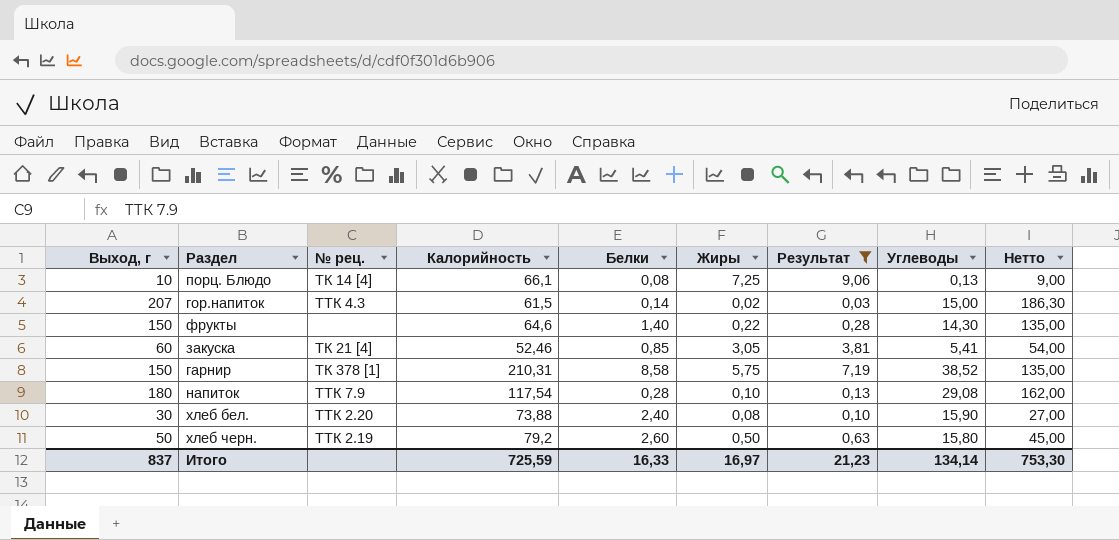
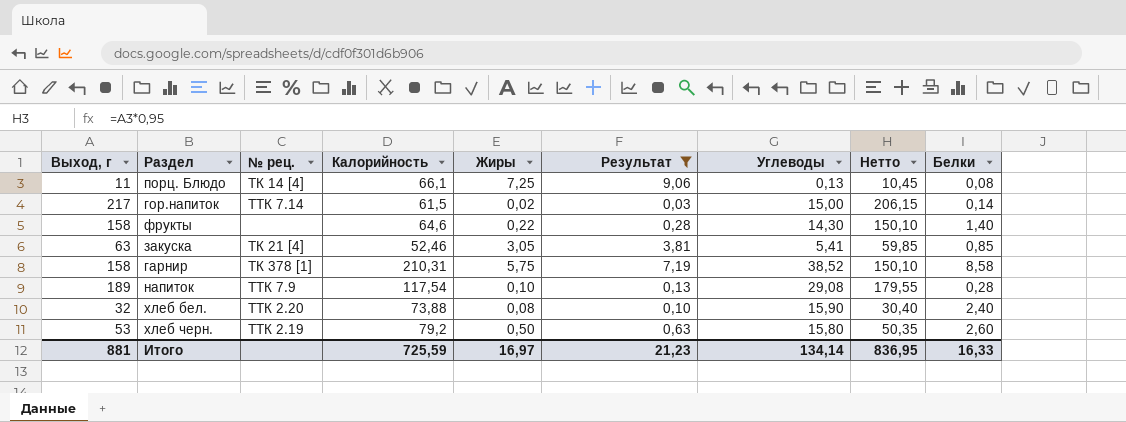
column Нетто | formula: [Выход, г] * 0,9 -> [Выход, г] * 0,95
column Белки | position: 5 -> 9
порц. Блюдо | Выход, г: 10 -> 11
гор.напиток | Выход, г: 207 -> 217
гор.напиток | № рец.: ТТК 4.3 -> ТТК 7.14
фрукты | Выход, г: 150 -> 158
закуска | Выход, г: 60 -> 63
гарнир | Выход, г: 150 -> 158
напиток | Выход, г: 180 -> 189
хлеб бел. | Выход, г: 30 -> 32
хлеб черн. | Выход, г: 50 -> 53
Итого | Выход, г: 837 -> 881
Итого | Нетто: 753,30 -> 836,95

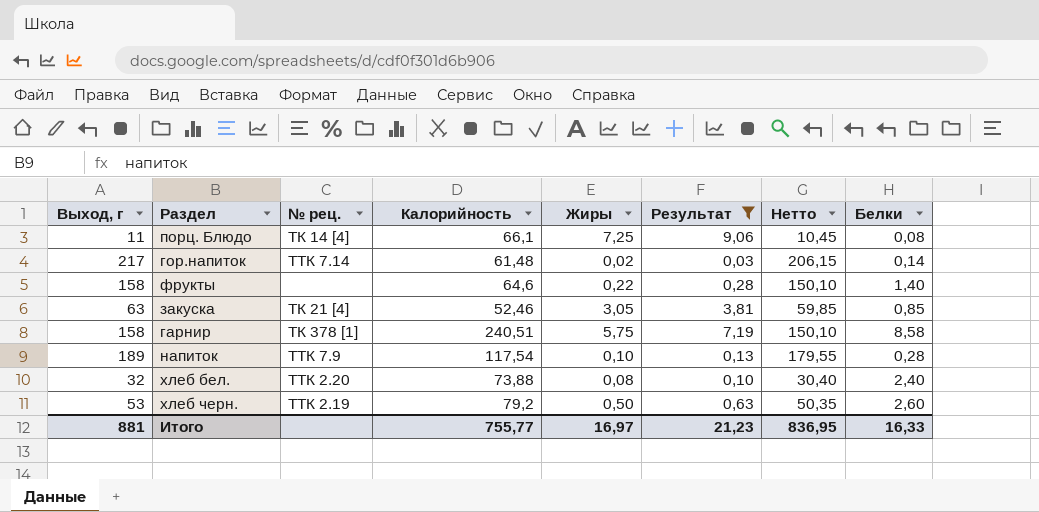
column Углеводы | position: 7 -> none
гор.напиток | Калорийность: 61,5 -> 61,48
гарнир | Калорийность: 210,31 -> 240,51
Итого | Калорийность: 725,59 -> 755,77

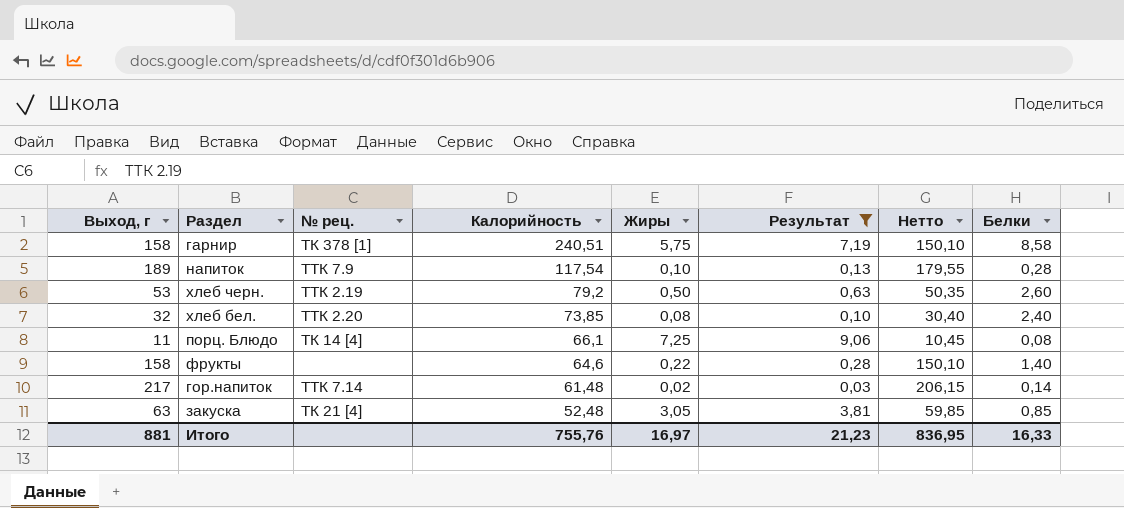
row order: none -> Калорийность descending
хлеб бел. | Калорийность: 73,88 -> 73,85
закуска | Калорийность: 52,46 -> 52,48
Итого | Калорийность: 755,77 -> 755,76

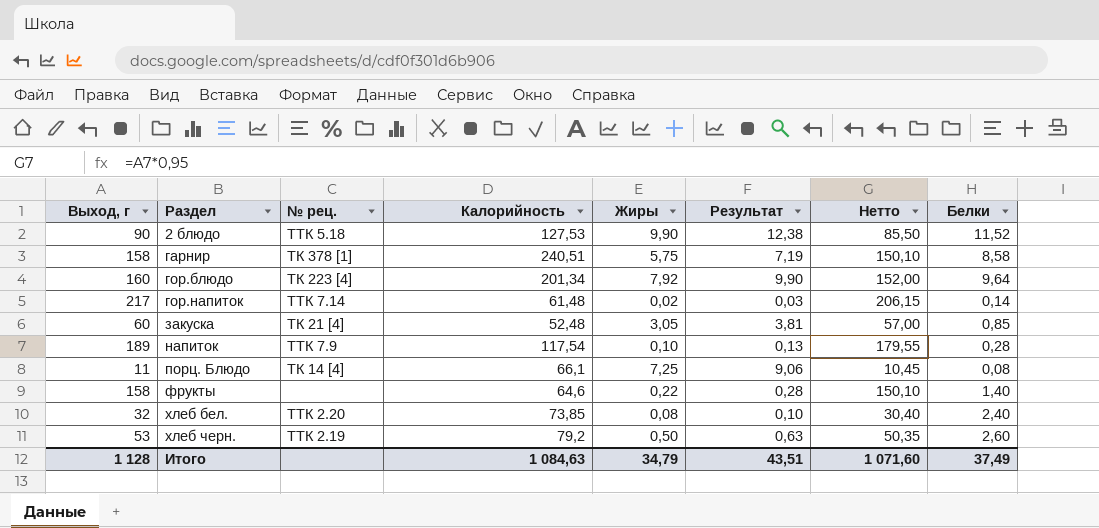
filter: Результат <= 9,06 -> none
row order: Калорийность descending -> Раздел ascending
закуска | Выход, г: 63 -> 60
закуска | Нетто: 59,85 -> 57,00
Итого | Выход, г: 881 -> 1 128
Итого | Калорийность: 755,76 -> 1 084,63
Итого | Жиры: 16,97 -> 34,79
Итого | Результат: 21,23 -> 43,51
Итого | Нетто: 836,95 -> 1 071,60
Итого | Белки: 16,33 -> 37,49

